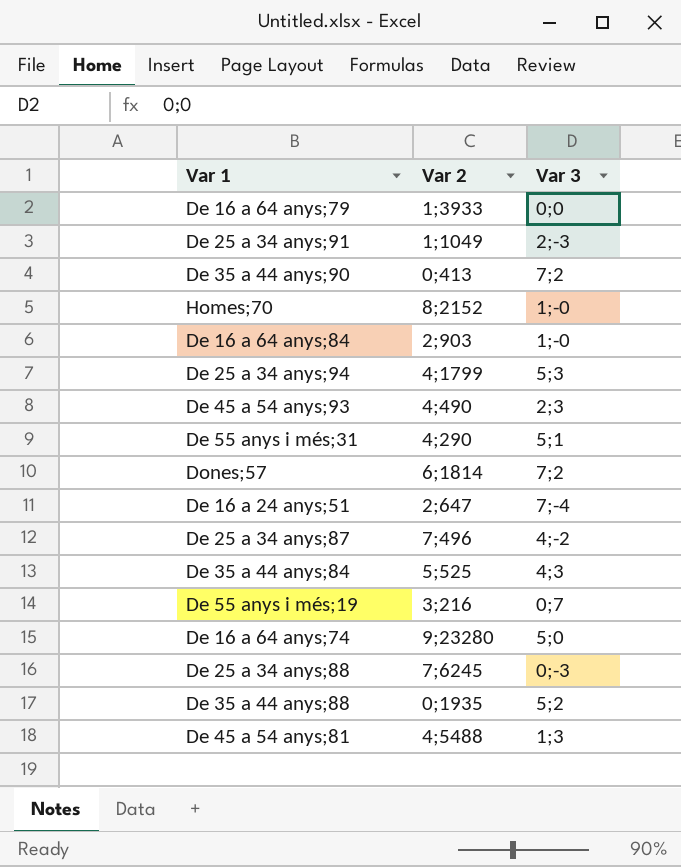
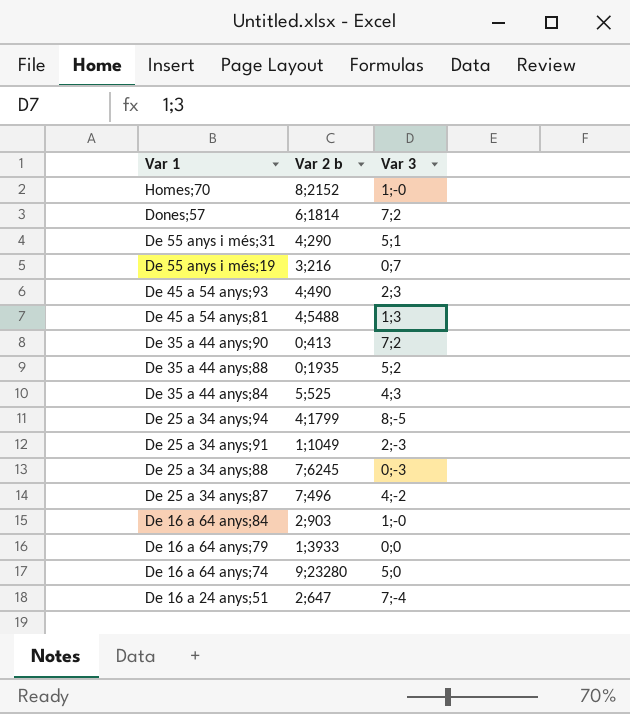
row order: none -> Var 1 descending
column name: Var 2 -> Var 2 b
De 25 a 34 anys;94 | Var 3: 5;3 -> 8;-5

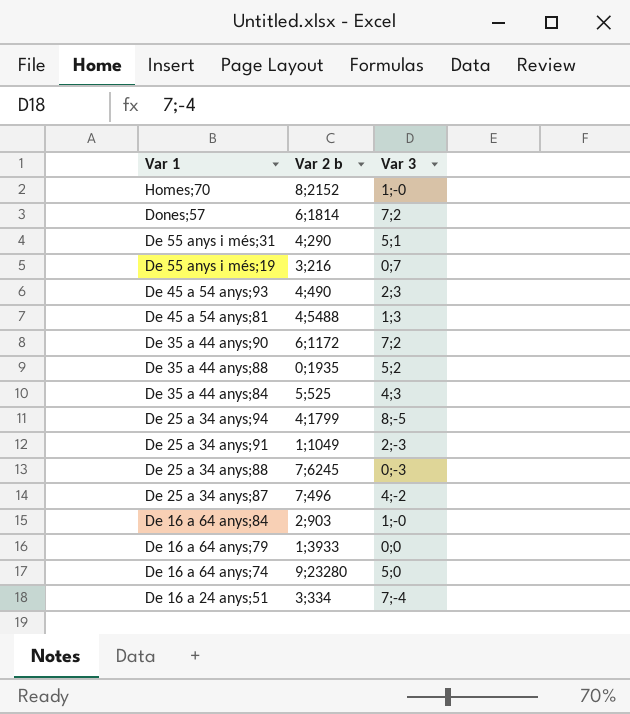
De 35 a 44 anys;90 | Var 2 b: 0;413 -> 6;1172
De 16 a 24 anys;51 | Var 2 b: 2;647 -> 3;334

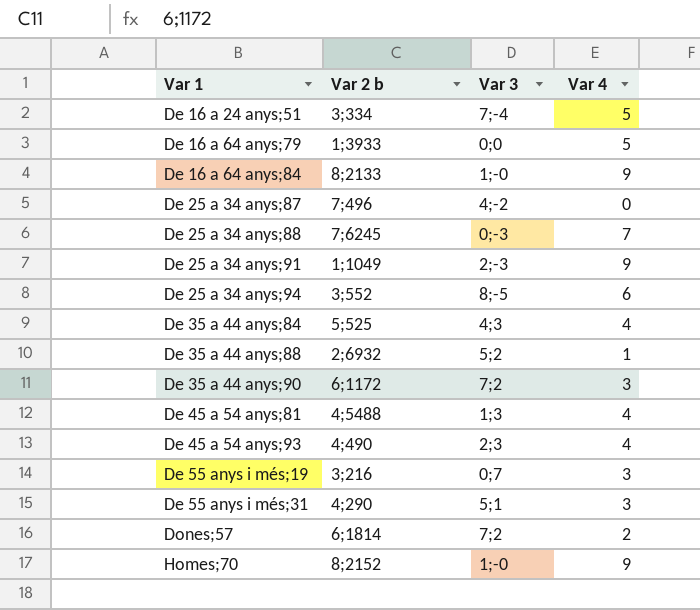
row order: Var 1 descending -> Var 1 ascending
column Var 4 | position: none -> 4
row De 16 a 64 anys;74: 9;23280 | 5;0 -> none
De 16 a 64 anys;84 | Var 2 b: 2;903 -> 8;2133
De 25 a 34 anys;94 | Var 2 b: 4;1799 -> 3;552
De 35 a 44 anys;88 | Var 2 b: 0;1935 -> 2;6932

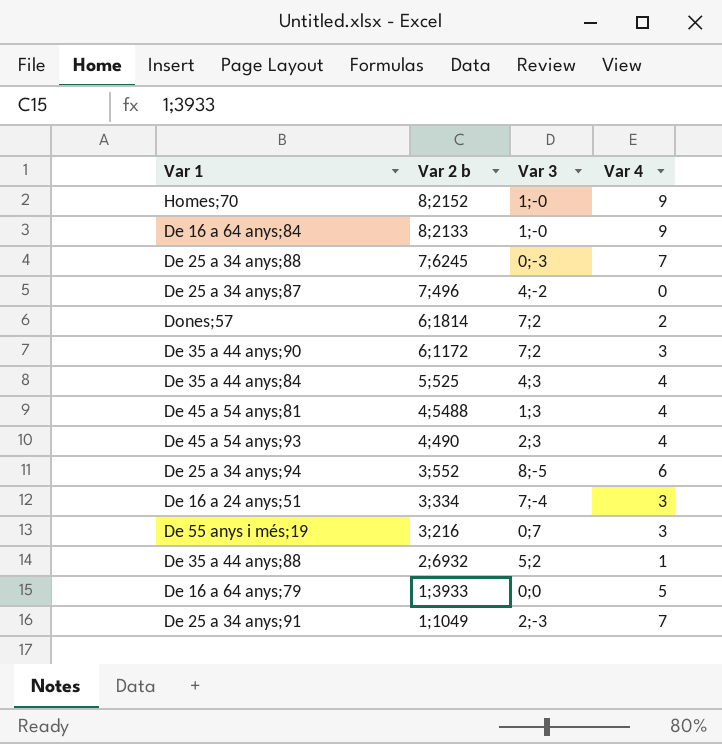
row order: Var 1 ascending -> Var 2 b descending
row De 55 anys i més;31: 4;290 | 5;1 | 3 -> none
De 16 a 24 anys;51 | Var 4: 5 -> 3
De 25 a 34 anys;91 | Var 4: 9 -> 7

